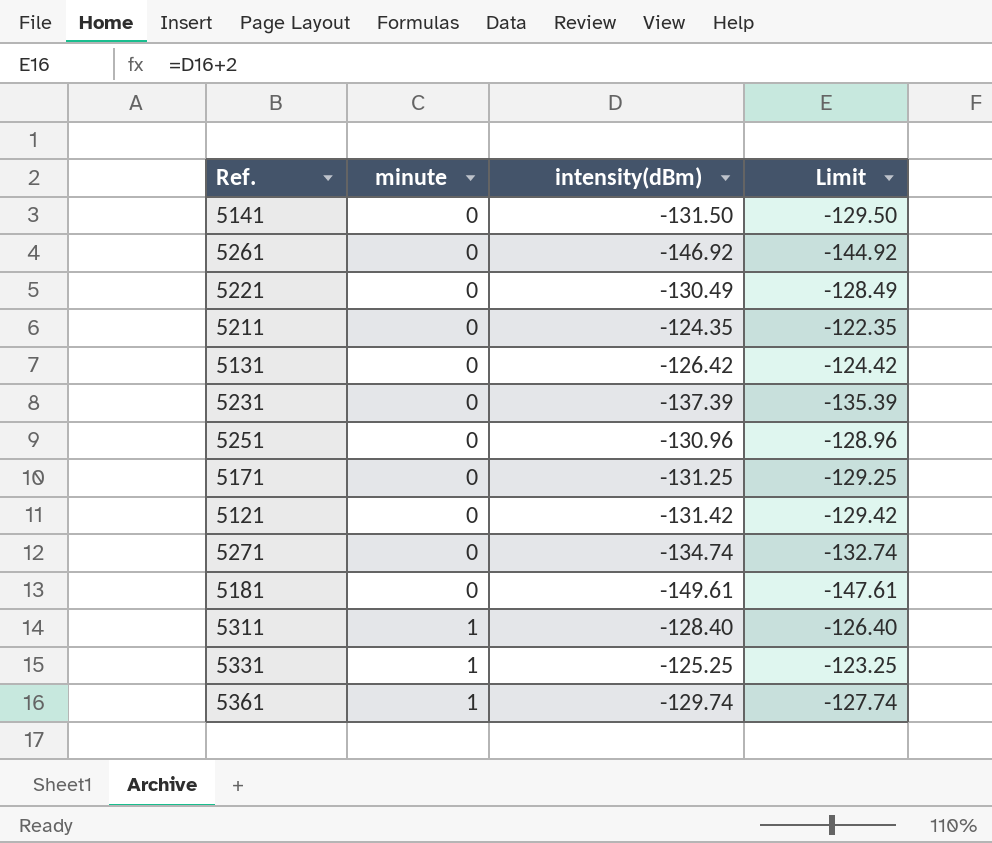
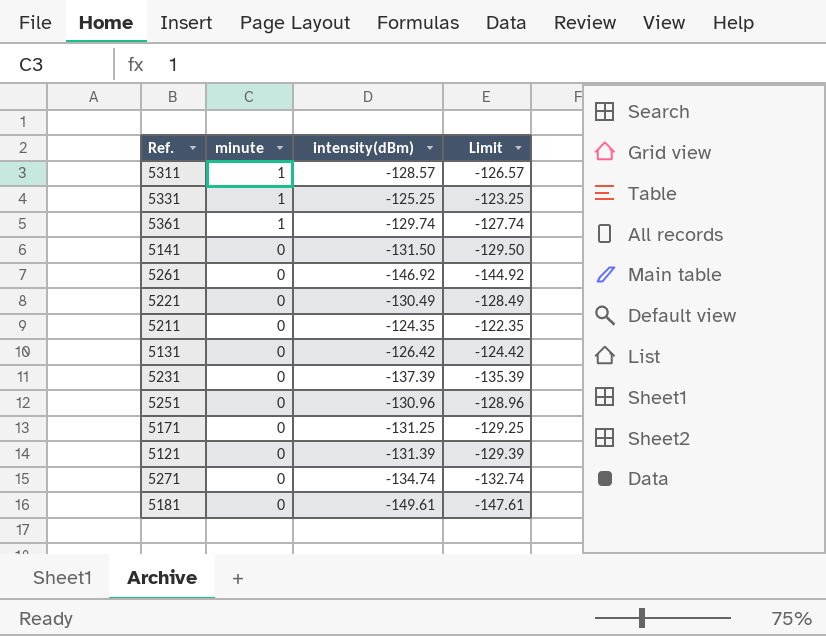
row order: minute ascending -> minute descending
5311 | intensity(dBm): -128.40 -> -128.57
5311 | Limit: -126.40 -> -126.57
5121 | intensity(dBm): -131.42 -> -131.39
5121 | Limit: -129.42 -> -129.39

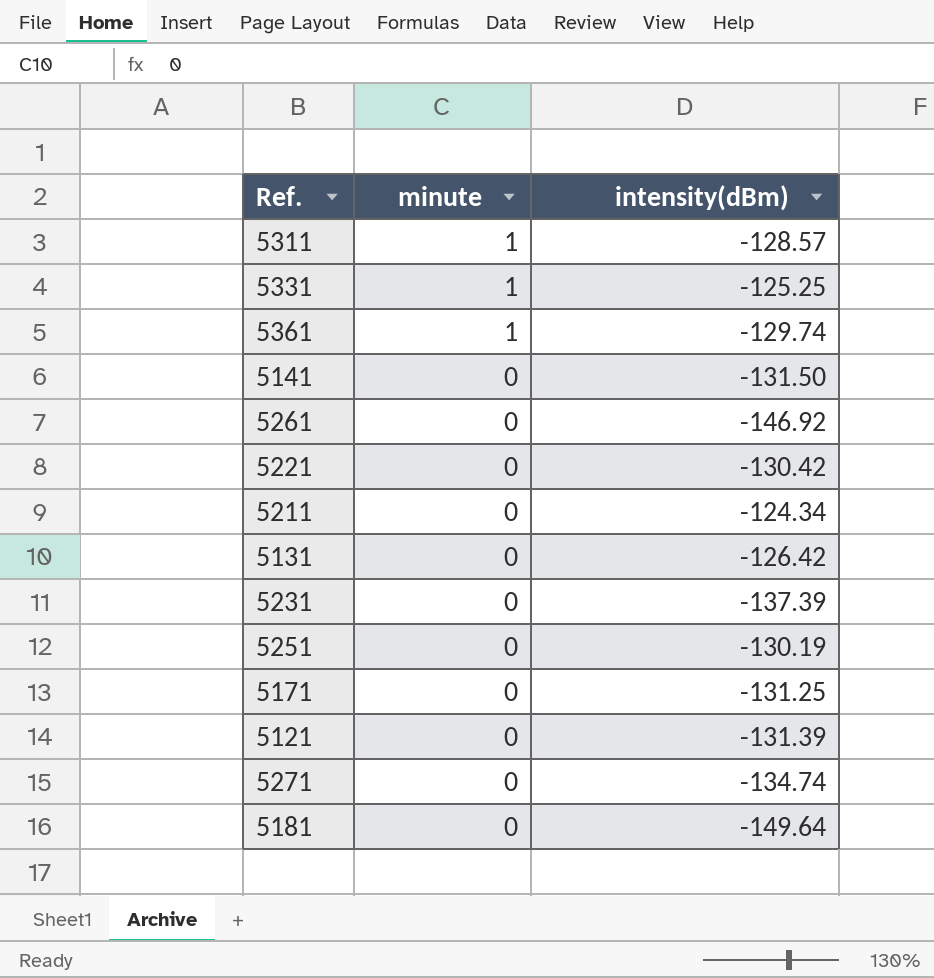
column Limit | formula: [intensity(dBm)] + 2 -> none
5221 | intensity(dBm): -130.49 -> -130.42
5211 | intensity(dBm): -124.35 -> -124.34
5251 | intensity(dBm): -130.96 -> -130.19
5181 | intensity(dBm): -149.61 -> -149.64

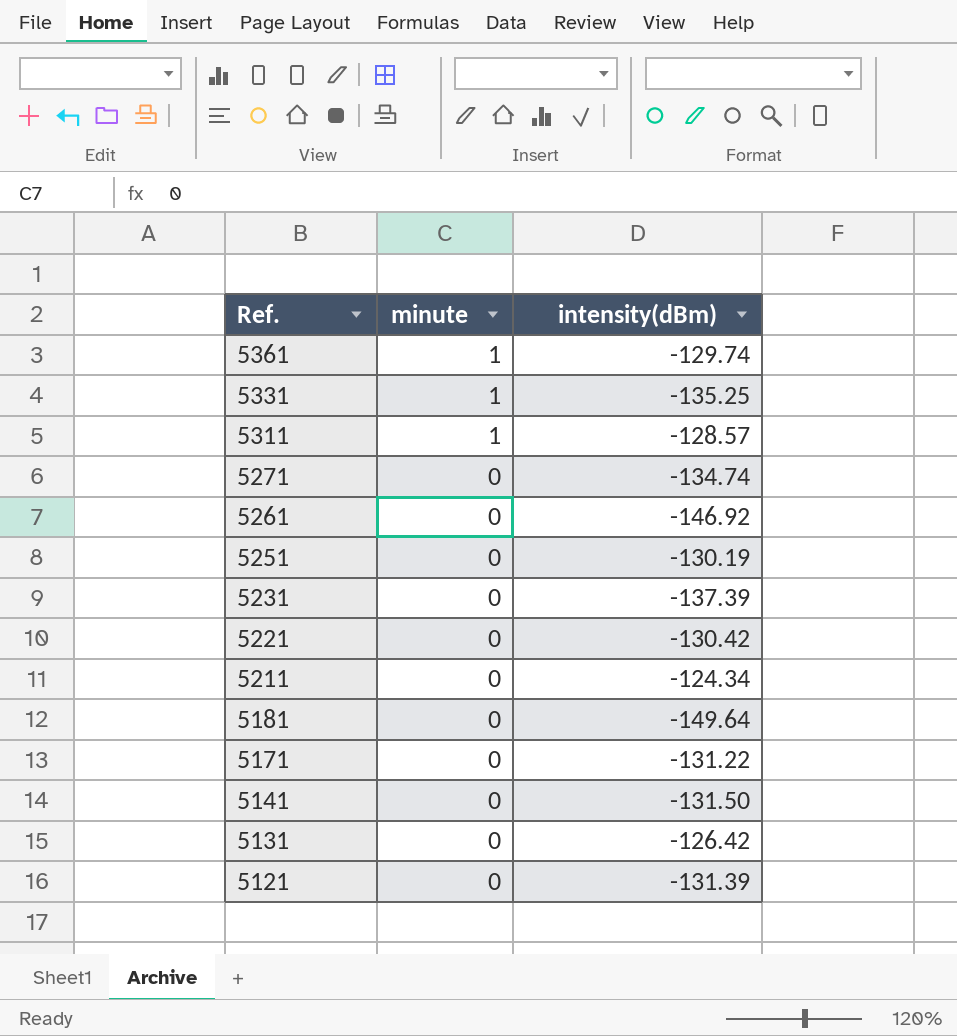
row order: minute descending -> Ref. descending
5331 | intensity(dBm): -125.25 -> -135.25
5171 | intensity(dBm): -131.25 -> -131.22

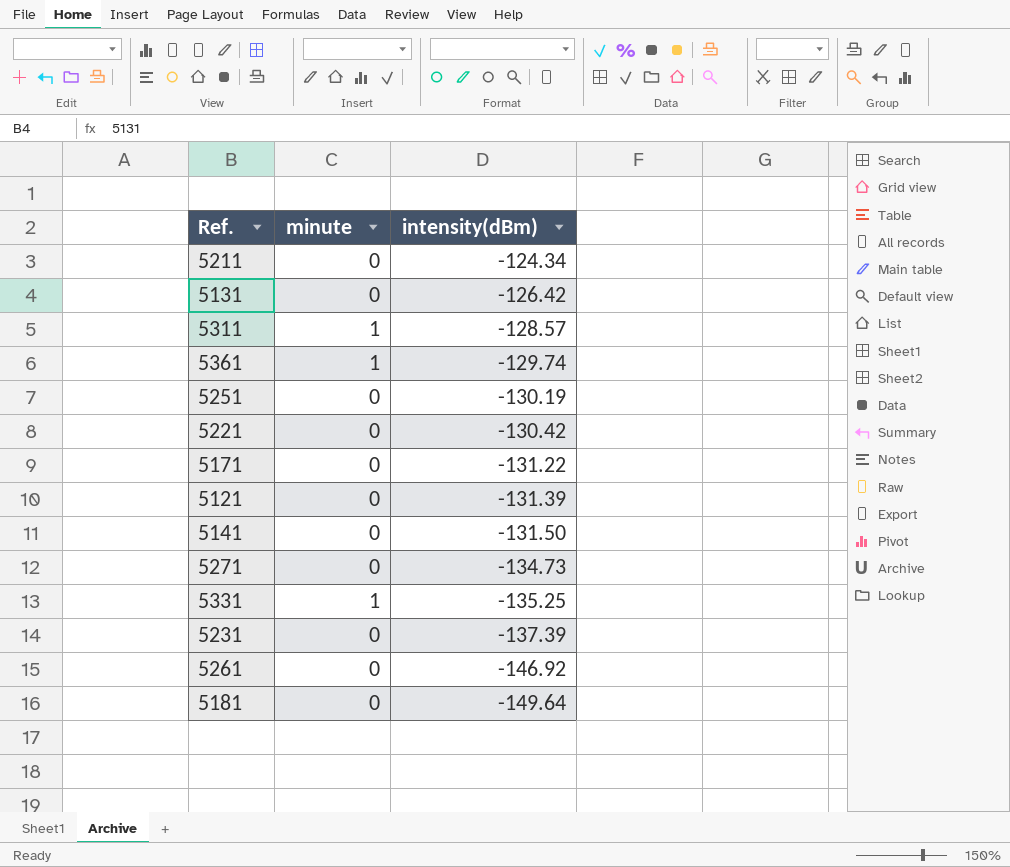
row order: Ref. descending -> intensity(dBm) descending
5271 | intensity(dBm): -134.74 -> -134.73

